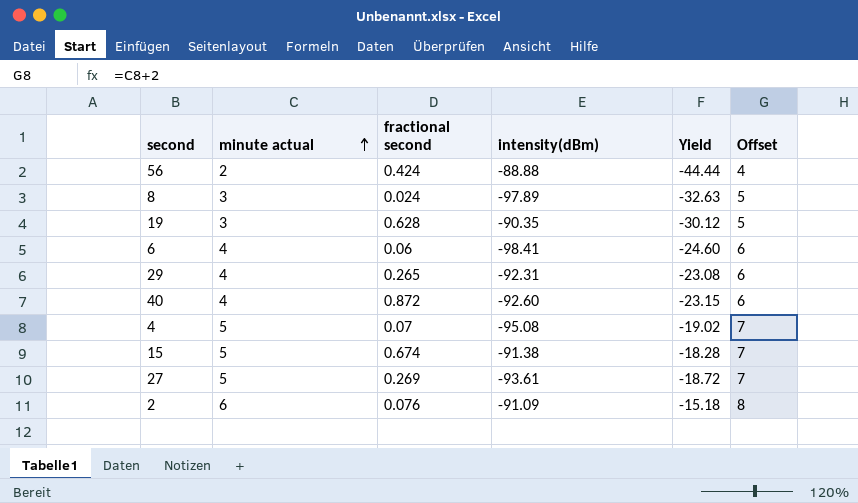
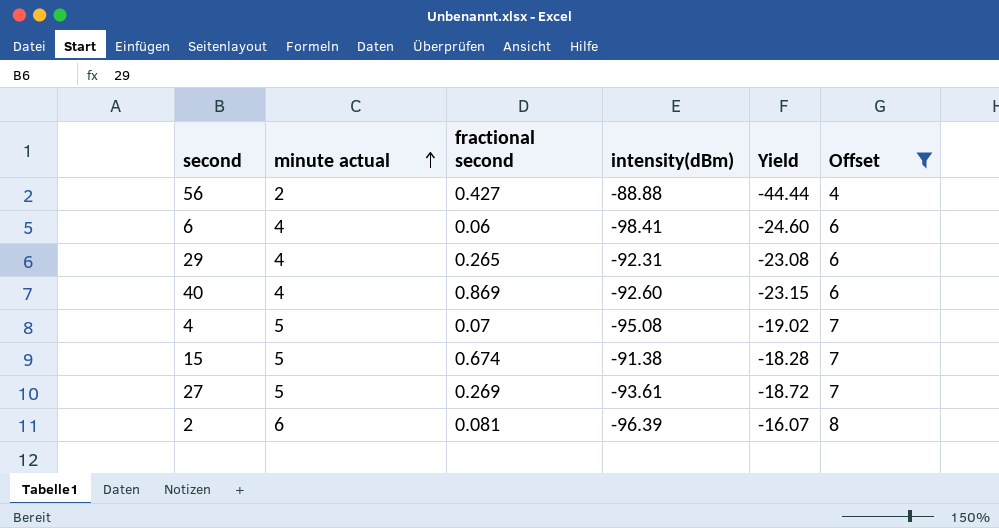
filter: none -> Offset != 5
56 | fractional second: 0.424 -> 0.427
40 | fractional second: 0.872 -> 0.869
2 | fractional second: 0.076 -> 0.081
2 | intensity(dBm): -91.09 -> -96.39
2 | Yield: -15.18 -> -16.07

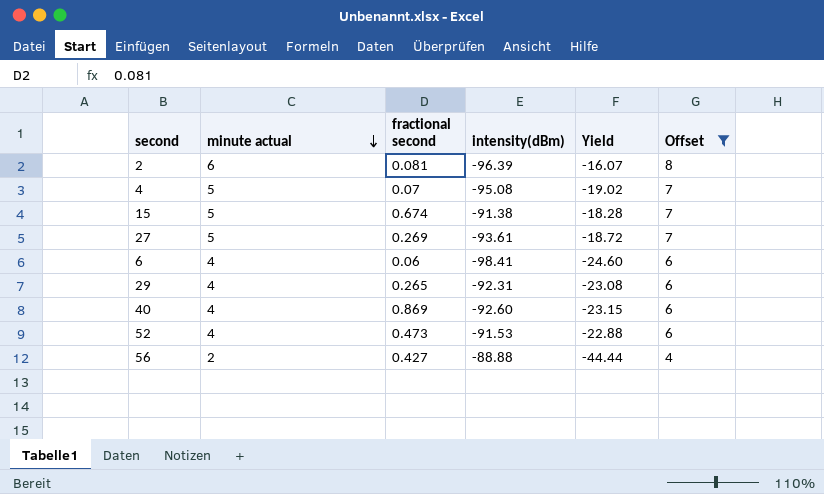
row order: minute actual ascending -> minute actual descending
row 52: none -> 4 | 0.473 | -91.53 | -22.88 | 6

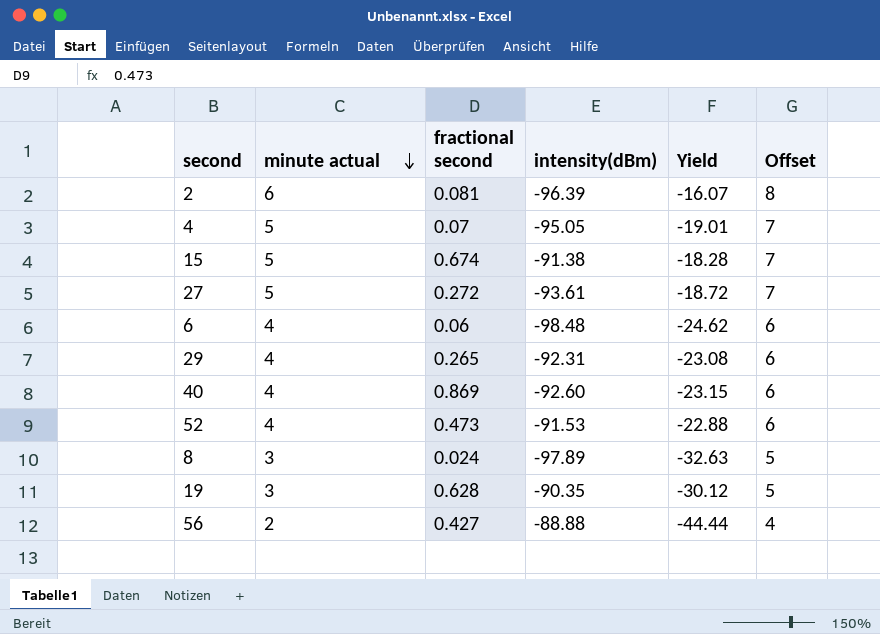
filter: Offset != 5 -> none
4 | intensity(dBm): -95.08 -> -95.05
4 | Yield: -19.02 -> -19.01
27 | fractional second: 0.269 -> 0.272
6 | intensity(dBm): -98.41 -> -98.48
6 | Yield: -24.60 -> -24.62

